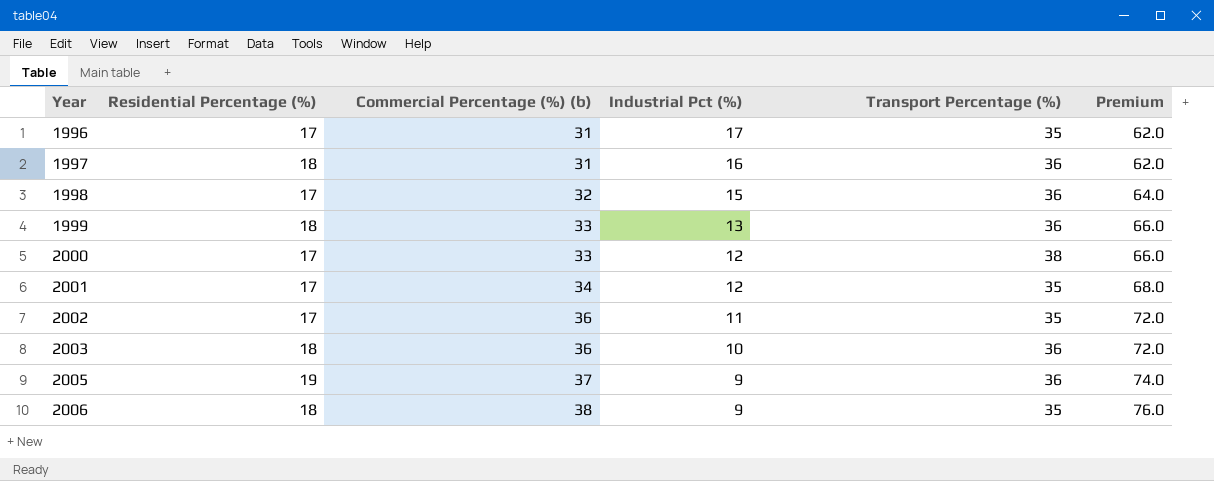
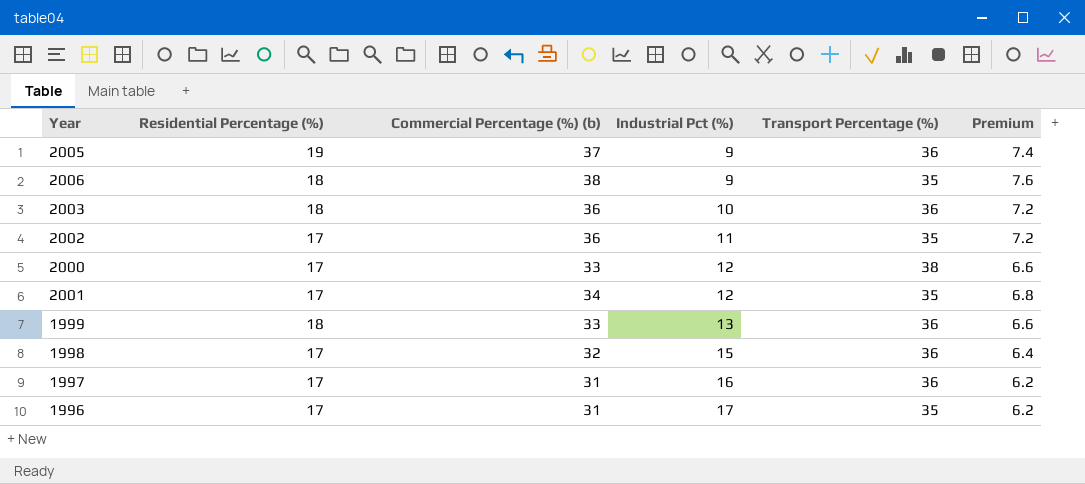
row order: Year ascending -> Industrial Pct (%) ascending
column Premium | formula: [Commercial Percentage (%) (b)] * 2 -> [Commercial Percentage (%) (b)] * 0.2
1997 | Residential Percentage (%): 18 -> 17

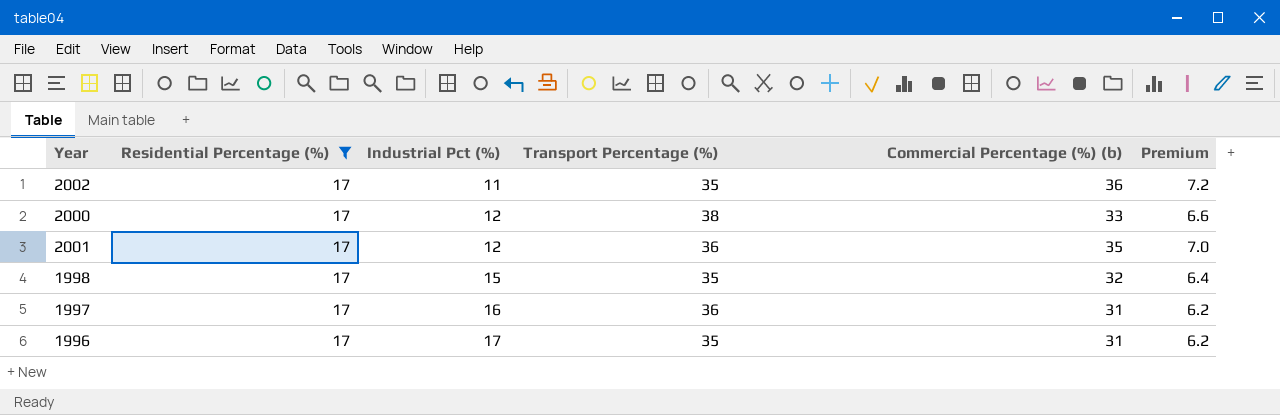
filter: none -> Residential Percentage (%) = 17
column Commercial Percentage (%) (b) | position: 3 -> 5
2001 | Transport Percentage (%): 35 -> 36
2001 | Commercial Percentage (%) (b): 34 -> 35
2001 | Premium: 6.8 -> 7.0
1998 | Transport Percentage (%): 36 -> 35

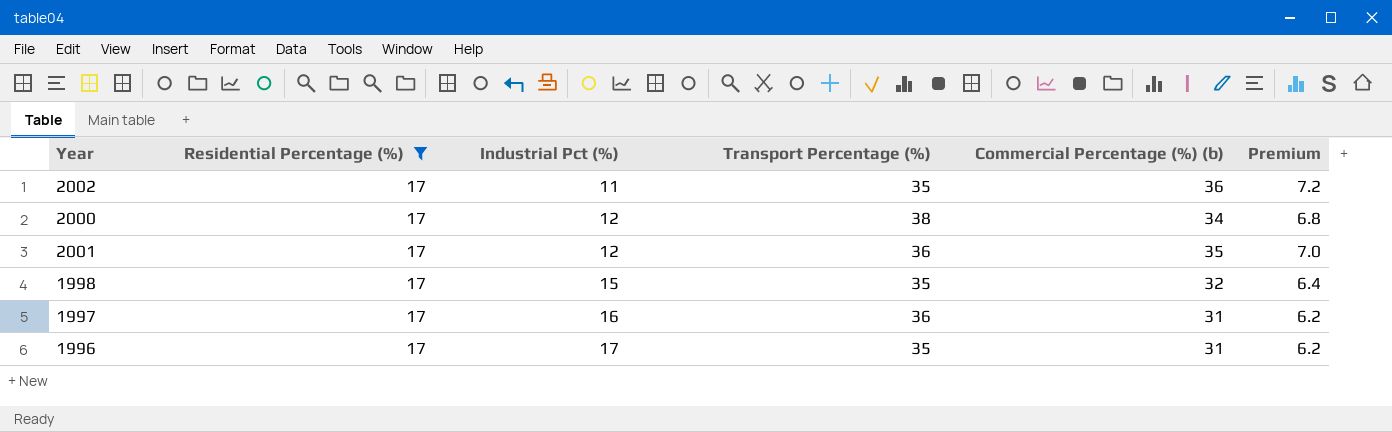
2000 | Commercial Percentage (%) (b): 33 -> 34
2000 | Premium: 6.6 -> 6.8

